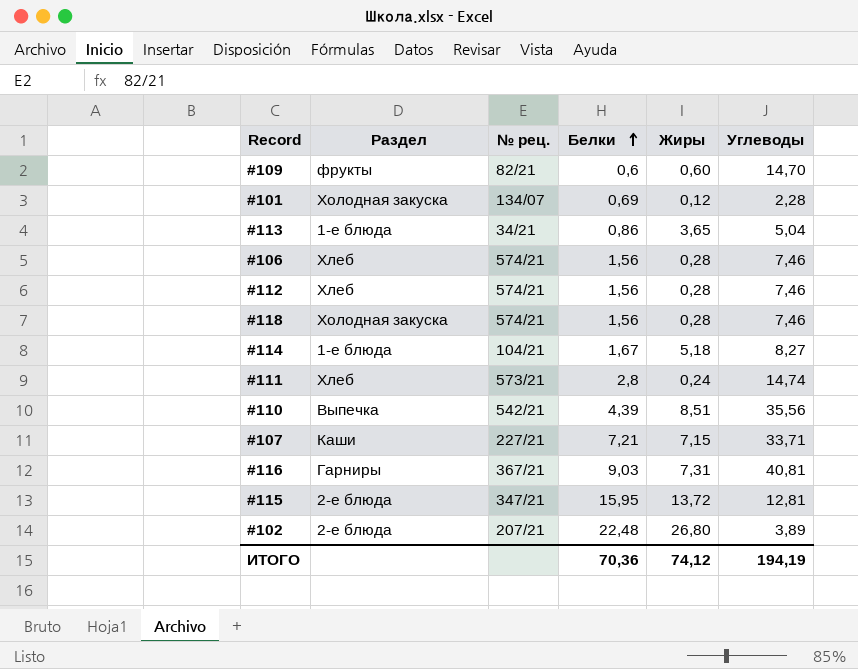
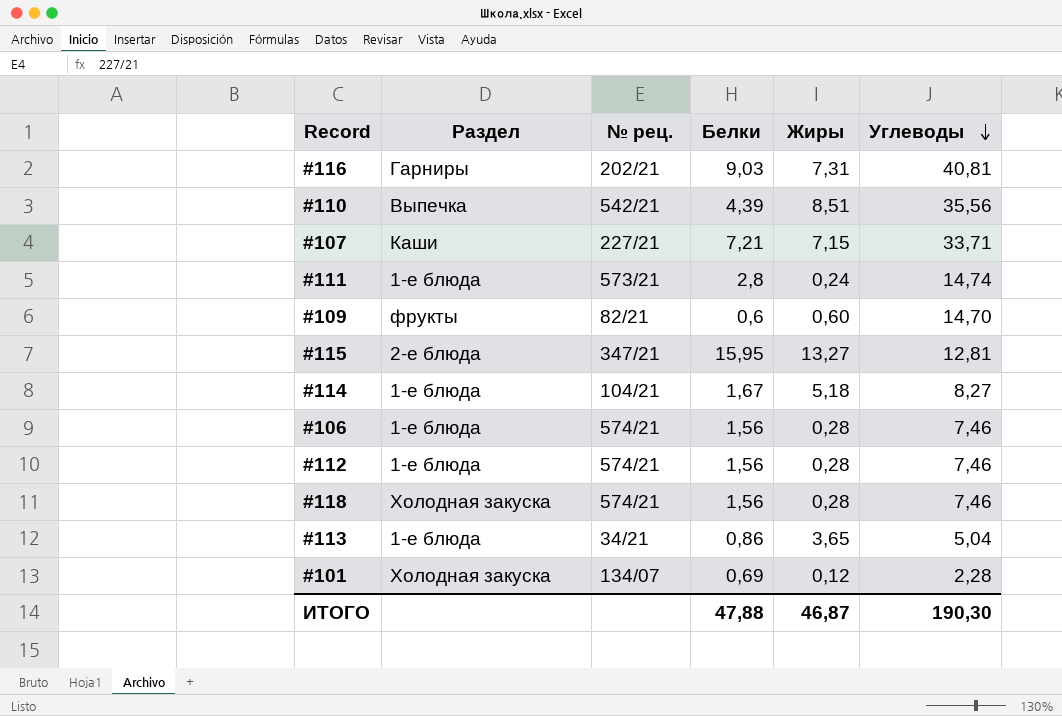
row order: Белки ascending -> Углеводы descending
row #102: 2-е блюда | 207/21 | 22,48 | 26,80 | 3,89 -> none
#116 | № рец.: 367/21 -> 202/21
#111 | Раздел: Хлеб -> 1-е блюда
#115 | Жиры: 13,72 -> 13,27
#106 | Раздел: Хлеб -> 1-е блюда
#112 | Раздел: Хлеб -> 1-е блюда
ИТОГО | Белки: 70,36 -> 47,88
ИТОГО | Жиры: 74,12 -> 46,87
ИТОГО | Углеводы: 194,19 -> 190,30

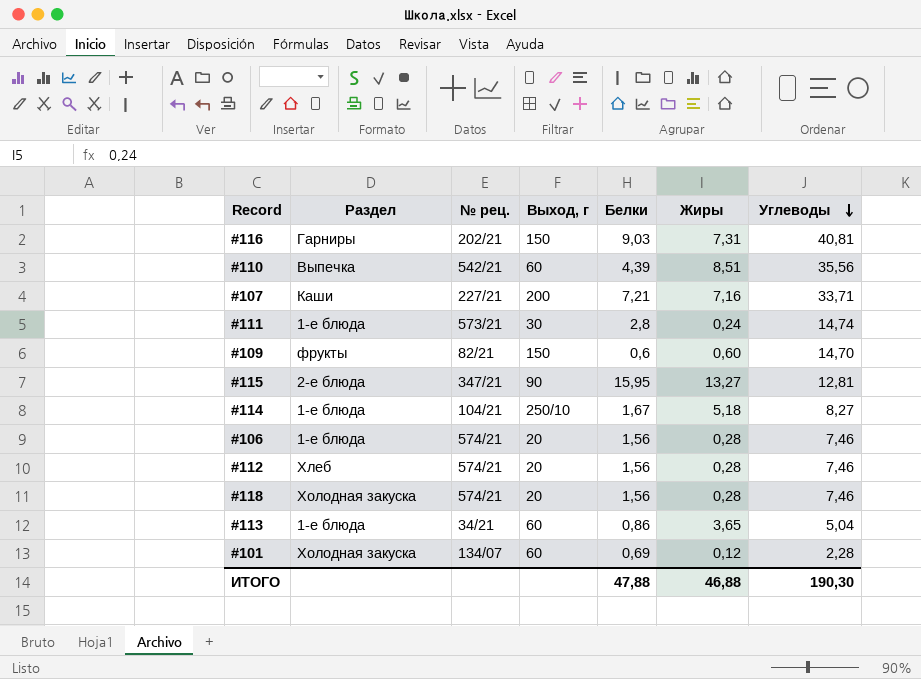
column Выход, г | position: none -> 4
#107 | Жиры: 7,15 -> 7,16
#112 | Раздел: 1-е блюда -> Хлеб
ИТОГО | Жиры: 46,87 -> 46,88

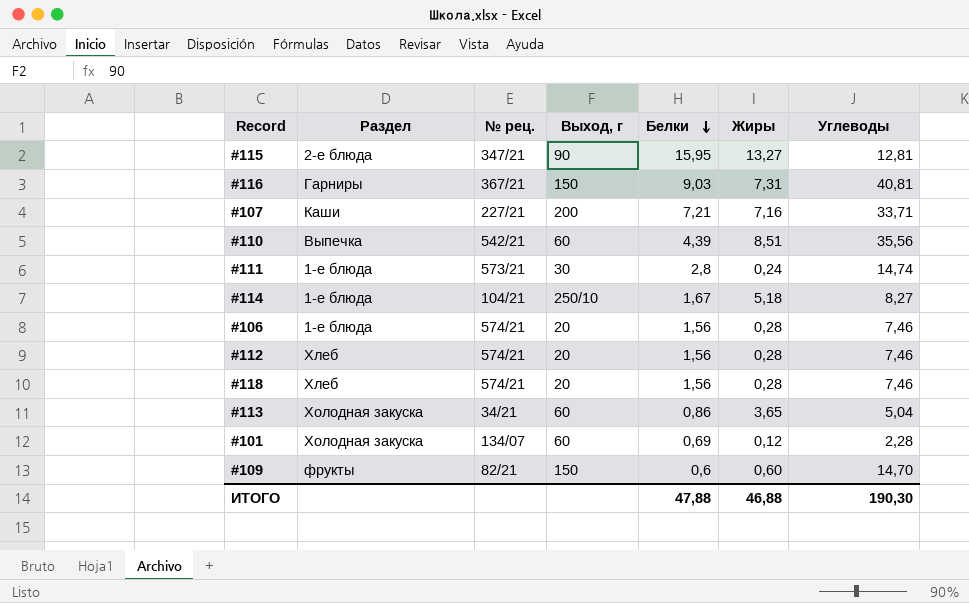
row order: Углеводы descending -> Белки descending
#116 | № рец.: 202/21 -> 367/21
#118 | Раздел: Холодная закуска -> Хлеб
#113 | Раздел: 1-е блюда -> Холодная закуска

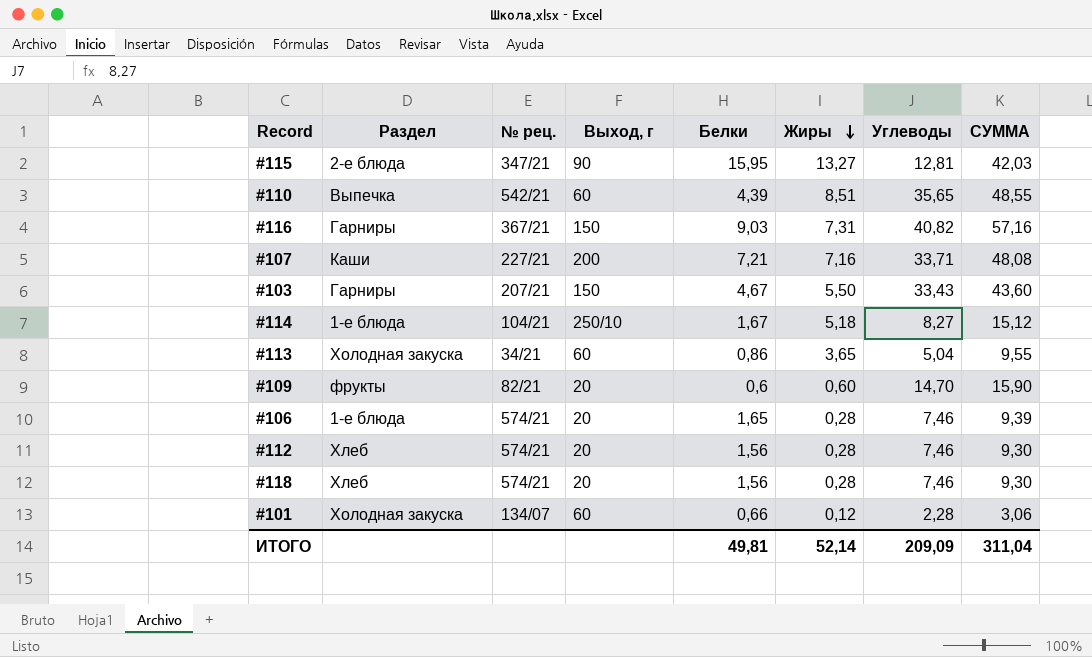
row order: Белки descending -> Жиры descending
column СУММА | formula: none -> [Белки] + [Жиры] + [Углеводы]
row #111: 1-е блюда | 573/21 | 30 | 2,8 | 0,24 | 14,74 -> none
#110 | Углеводы: 35,56 -> 35,65
#116 | Углеводы: 40,81 -> 40,82
row #103: none -> Гарниры | 207/21 | 150 | 4,67 | 5,50 | 33,43 | 43,60
#109 | Выход, г: 150 -> 20
#106 | Белки: 1,56 -> 1,65
#101 | Белки: 0,69 -> 0,66
ИТОГО | Белки: 47,88 -> 49,81
ИТОГО | Жиры: 46,88 -> 52,14
ИТОГО | Углеводы: 190,30 -> 209,09

